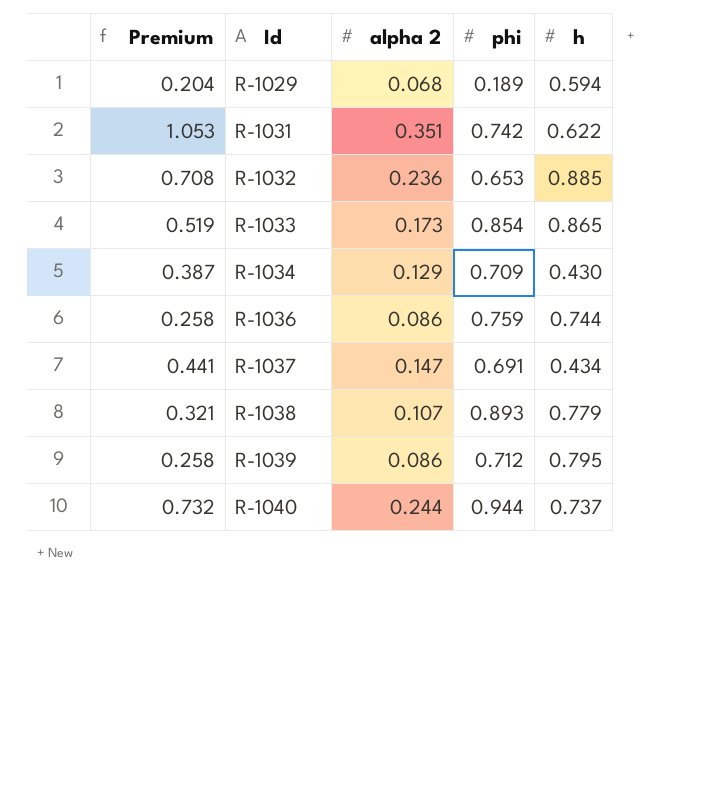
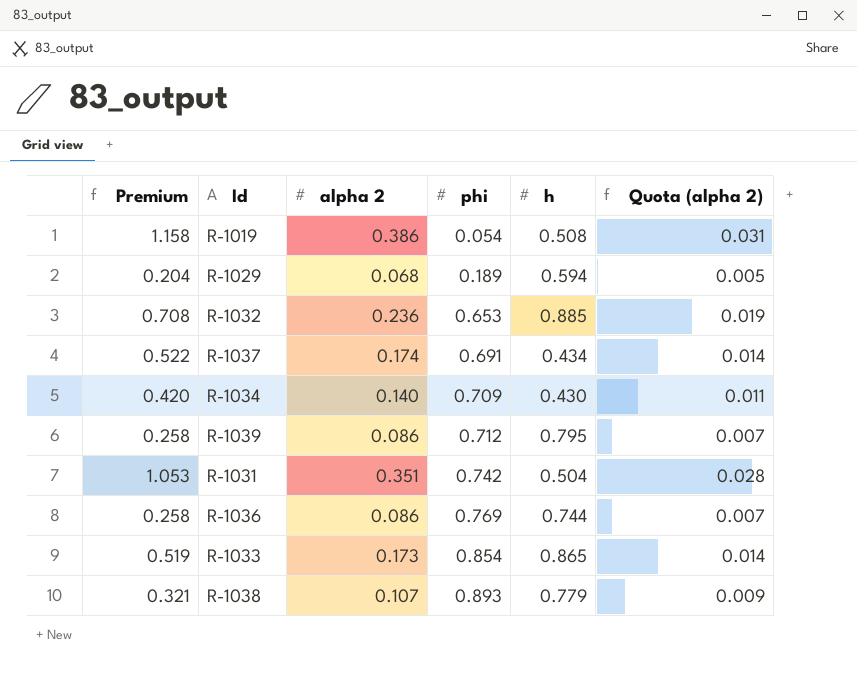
row order: Id ascending -> phi ascending
column Quota (alpha 2) | formula: none -> [alpha 2] * 0.08
row R-1040: 0.732 | 0.244 | 0.944 | 0.737 -> none
row R-1019: none -> 1.158 | 0.386 | 0.054 | 0.508 | 0.031
R-1037 | Premium: 0.441 -> 0.522
R-1037 | alpha 2: 0.147 -> 0.174
R-1034 | Premium: 0.387 -> 0.420
R-1034 | alpha 2: 0.129 -> 0.140
R-1031 | h: 0.622 -> 0.504
R-1036 | phi: 0.759 -> 0.769

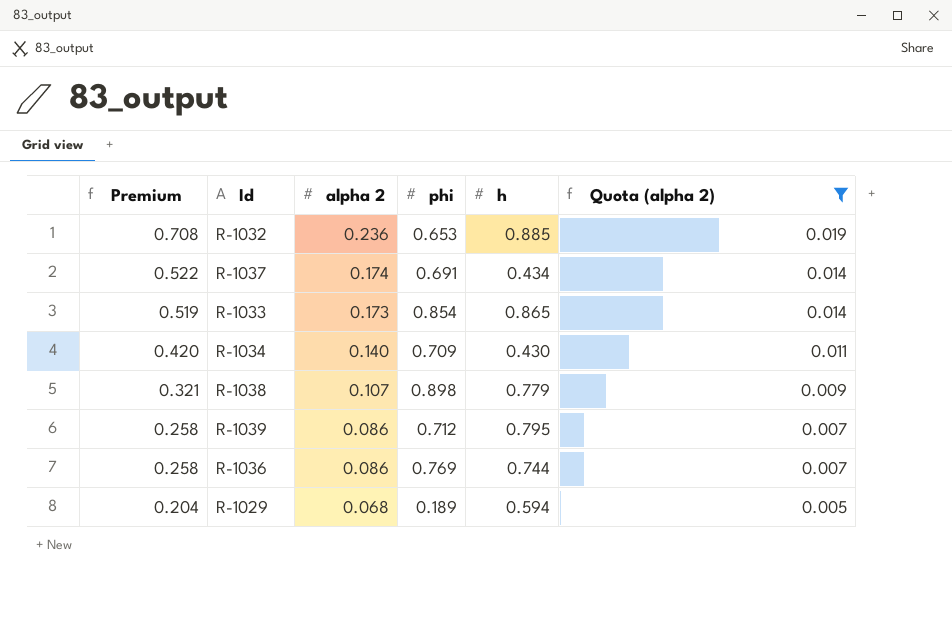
filter: none -> Quota (alpha 2) <= 0.019
row order: phi ascending -> Premium descending
R-1038 | phi: 0.893 -> 0.898

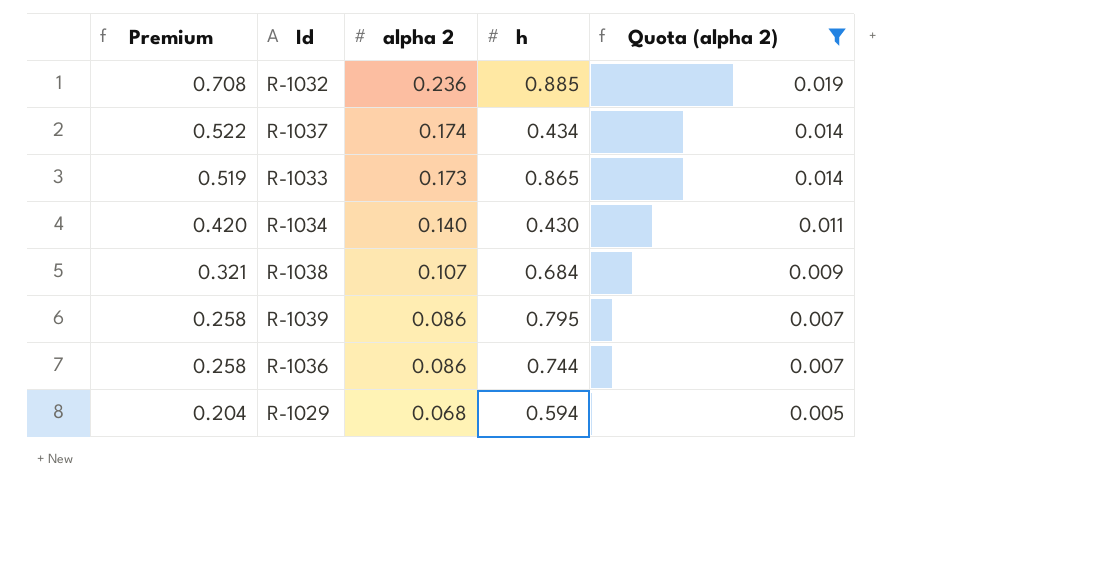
column phi | position: 4 -> none
R-1038 | h: 0.779 -> 0.684

